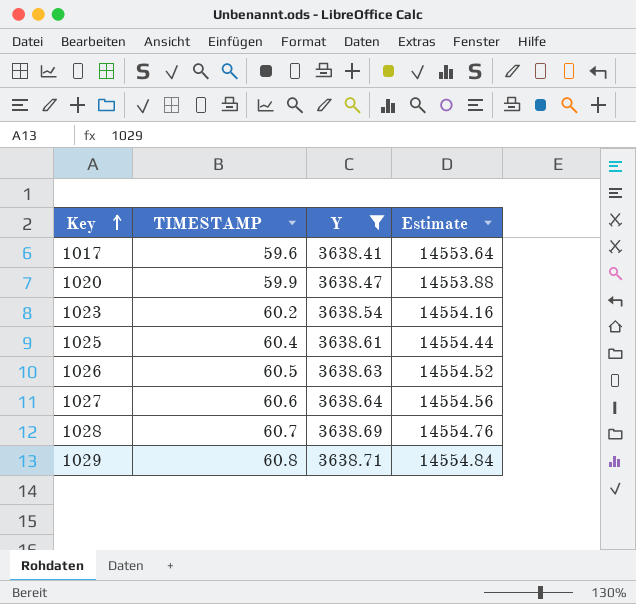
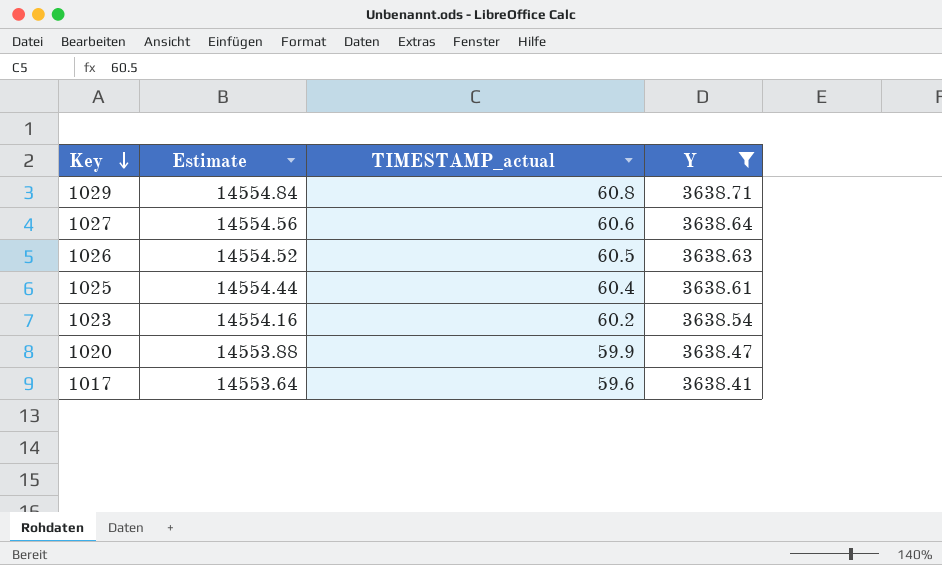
row order: Key ascending -> Key descending
column Estimate | position: 4 -> 2
column name: TIMESTAMP -> TIMESTAMP_actual
row 1028: 60.7 | 3638.69 | 14554.76 -> none

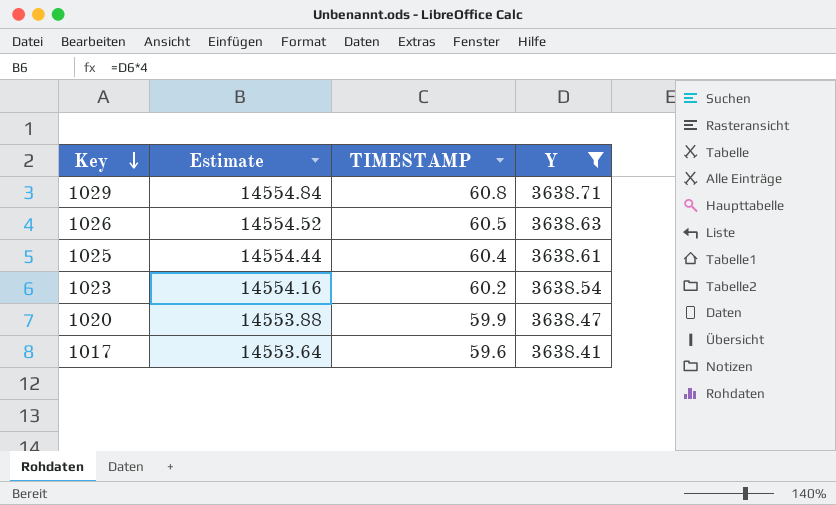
column name: TIMESTAMP_actual -> TIMESTAMP
row 1027: 14554.56 | 60.6 | 3638.64 -> none

